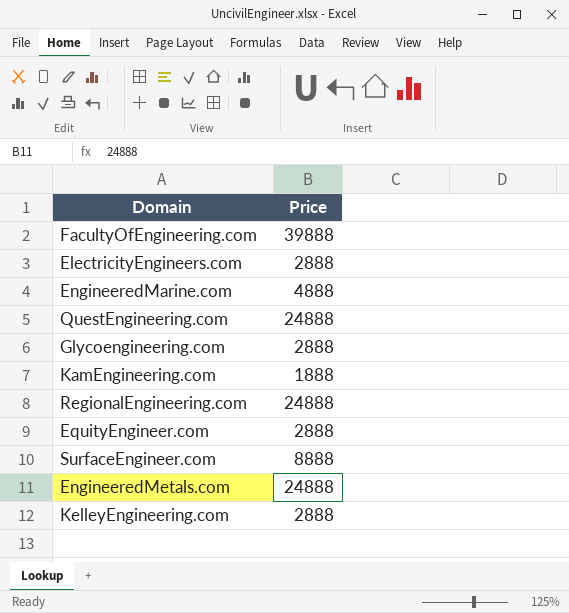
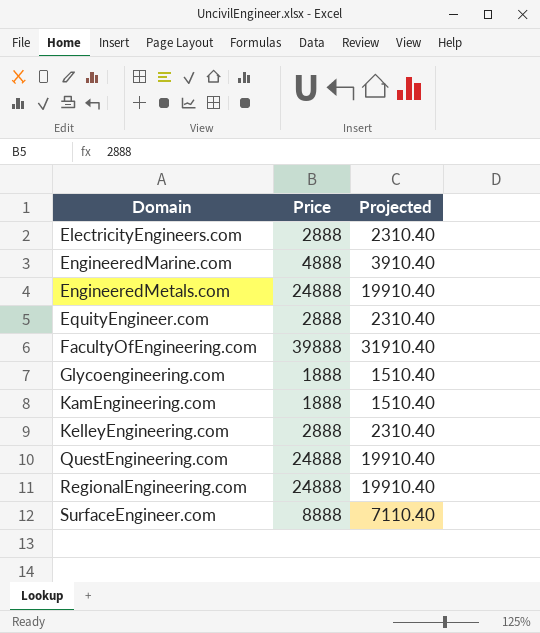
row order: none -> Domain ascending
column Projected | formula: none -> [Price] * 0.8
Glycoengineering.com | Price: 2888 -> 1888

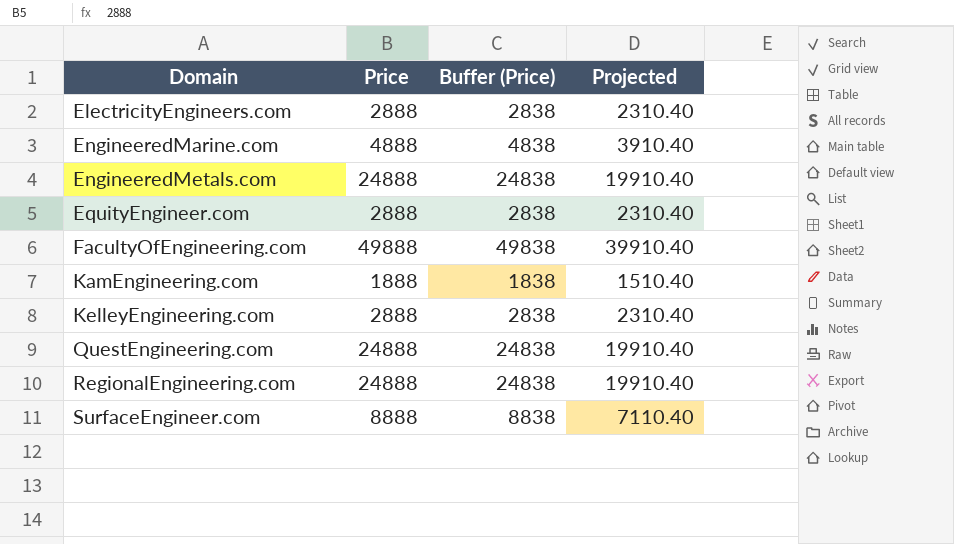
column Buffer (Price) | formula: none -> [Price] - 50
row Glycoengineering.com: 1888 | 1510.40 -> none
FacultyOfEngineering.com | Price: 39888 -> 49888
FacultyOfEngineering.com | Projected: 31910.40 -> 39910.40

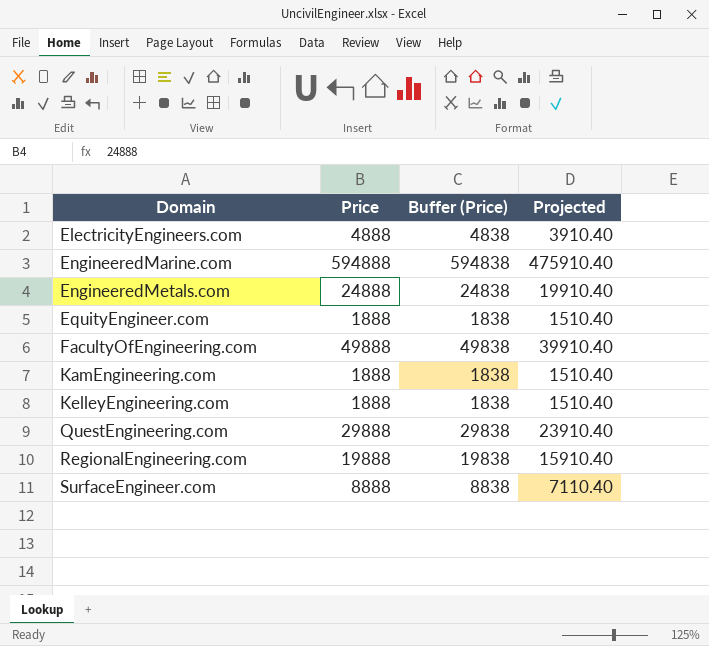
ElectricityEngineers.com | Price: 2888 -> 4888
ElectricityEngineers.com | Buffer (Price): 2838 -> 4838
ElectricityEngineers.com | Projected: 2310.40 -> 3910.40
EngineeredMarine.com | Price: 4888 -> 594888
EngineeredMarine.com | Buffer (Price): 4838 -> 594838
EngineeredMarine.com | Projected: 3910.40 -> 475910.40
EquityEngineer.com | Price: 2888 -> 1888
EquityEngineer.com | Buffer (Price): 2838 -> 1838
EquityEngineer.com | Projected: 2310.40 -> 1510.40
KelleyEngineering.com | Price: 2888 -> 1888
KelleyEngineering.com | Buffer (Price): 2838 -> 1838
KelleyEngineering.com | Projected: 2310.40 -> 1510.40
QuestEngineering.com | Price: 24888 -> 29888
QuestEngineering.com | Buffer (Price): 24838 -> 29838
QuestEngineering.com | Projected: 19910.40 -> 23910.40
RegionalEngineering.com | Price: 24888 -> 19888
RegionalEngineering.com | Buffer (Price): 24838 -> 19838
RegionalEngineering.com | Projected: 19910.40 -> 15910.40

